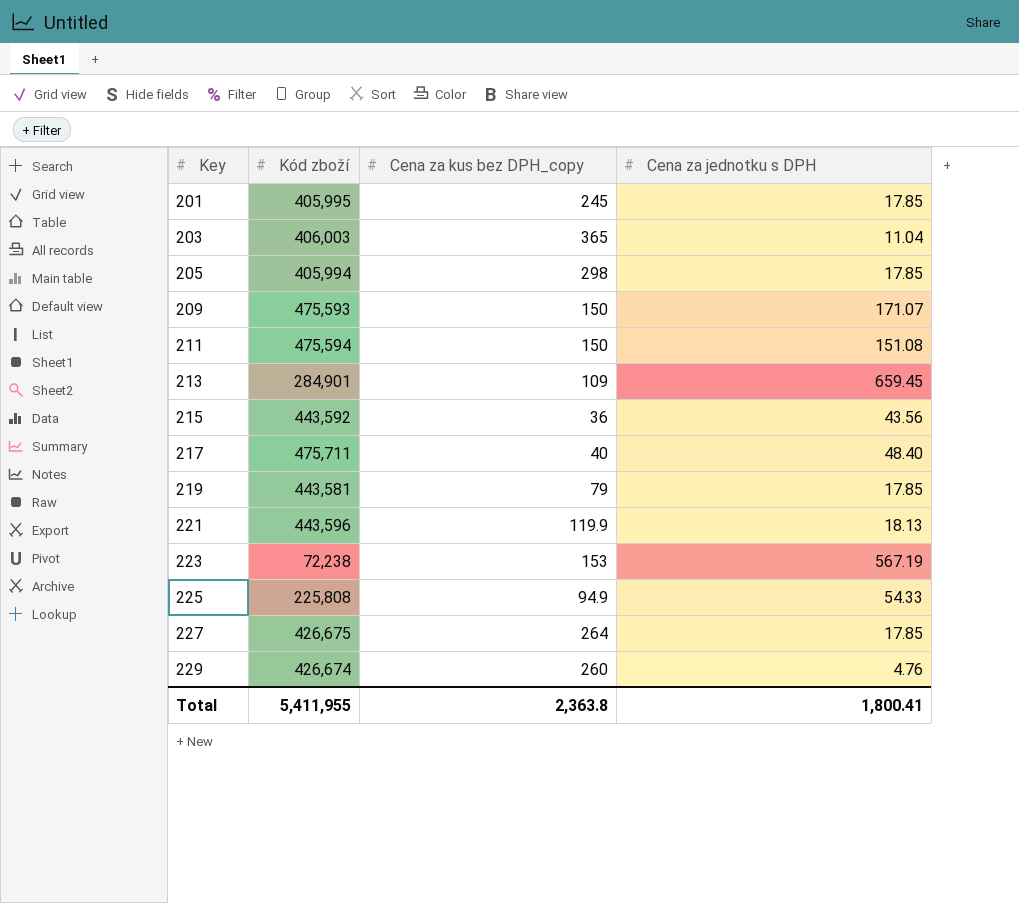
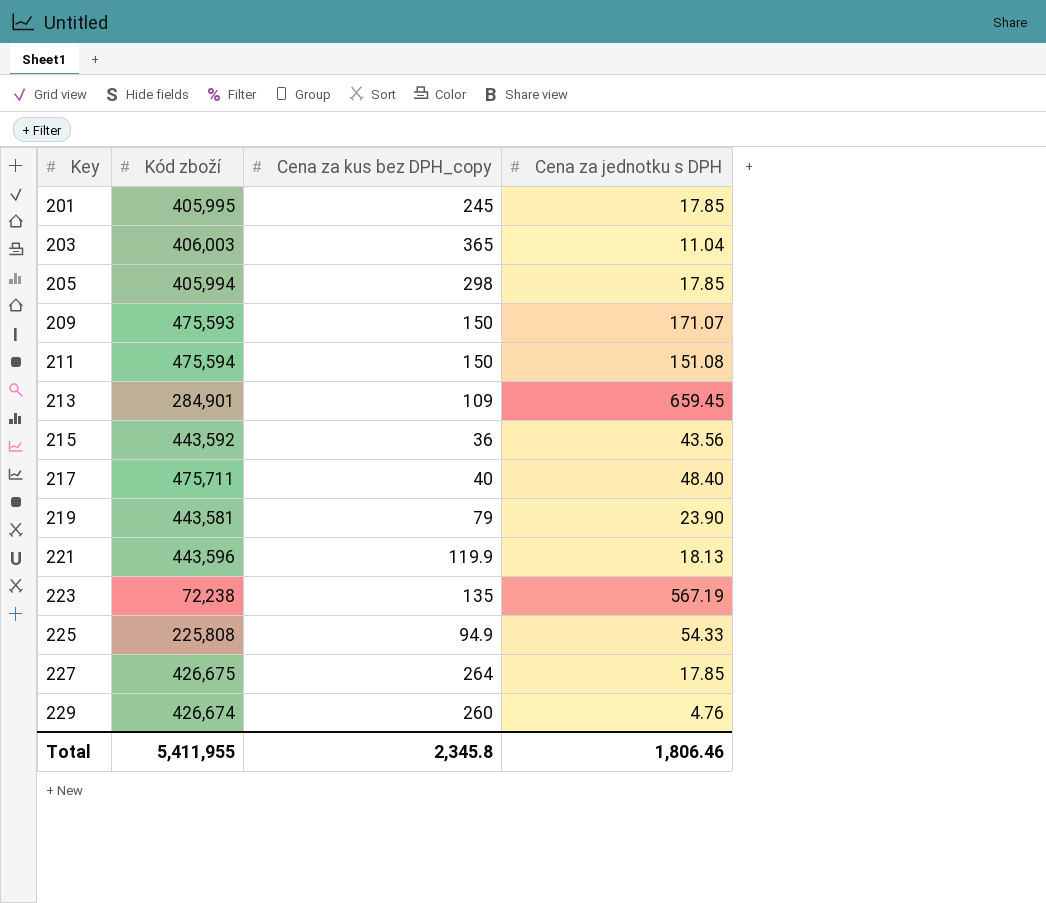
219 | Cena za jednotku s DPH: 17.85 -> 23.90
223 | Cena za kus bez DPH_copy: 153 -> 135
Total | Cena za kus bez DPH_copy: 2,363.8 -> 2,345.8
Total | Cena za jednotku s DPH: 1,800.41 -> 1,806.46

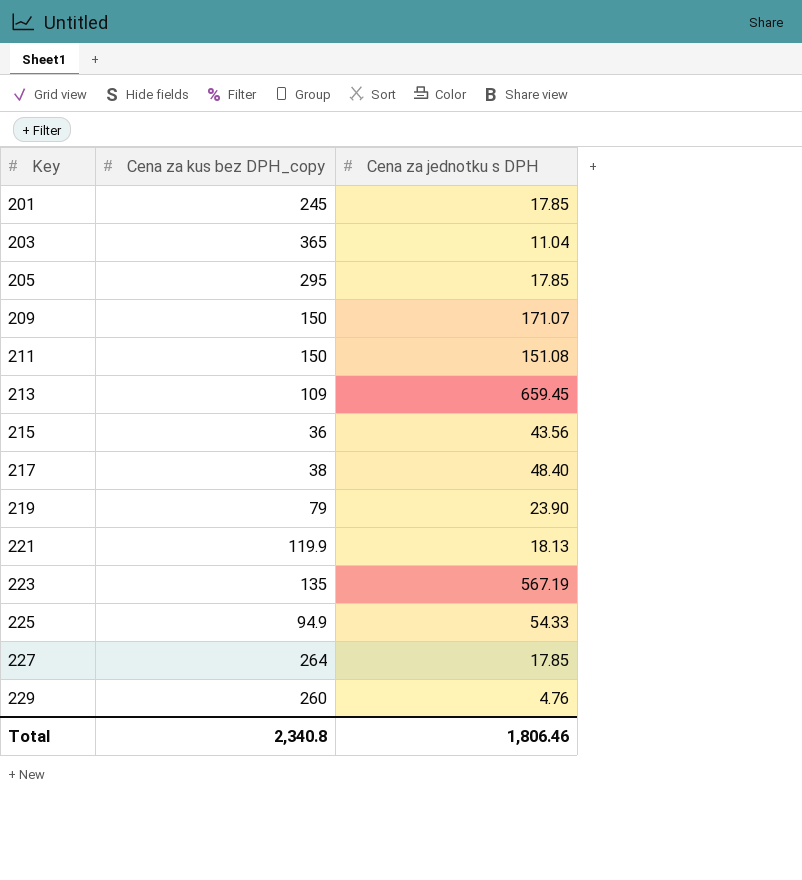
column Kód zboží | position: 2 -> none
205 | Cena za kus bez DPH_copy: 298 -> 295
217 | Cena za kus bez DPH_copy: 40 -> 38
Total | Cena za kus bez DPH_copy: 2,345.8 -> 2,340.8

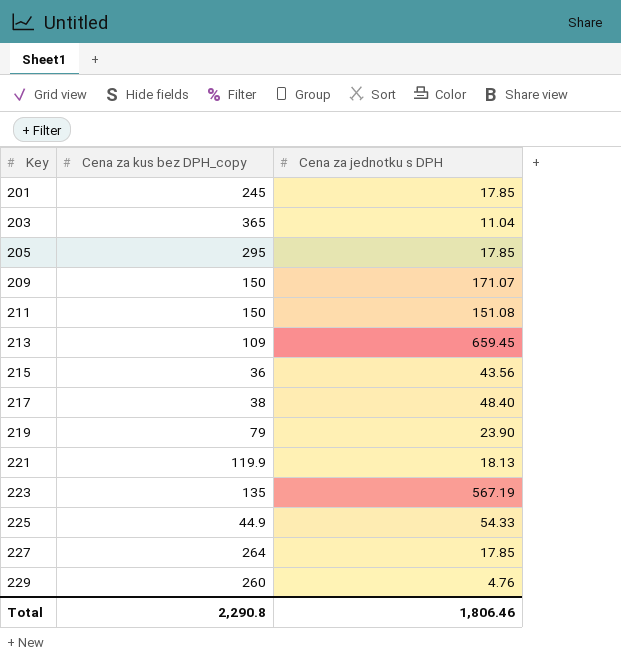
225 | Cena za kus bez DPH_copy: 94.9 -> 44.9
Total | Cena za kus bez DPH_copy: 2,340.8 -> 2,290.8

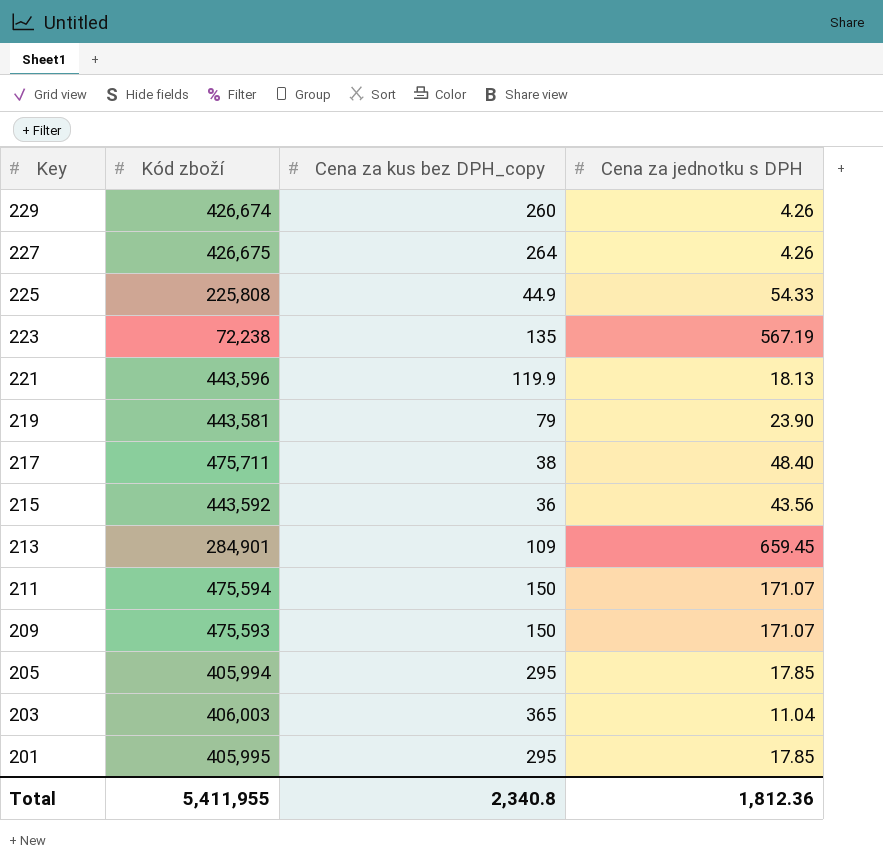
row order: Key ascending -> Key descending
column Kód zboží | position: none -> 2
229 | Cena za jednotku s DPH: 4.76 -> 4.26
227 | Cena za jednotku s DPH: 17.85 -> 4.26
211 | Cena za jednotku s DPH: 151.08 -> 171.07
201 | Cena za kus bez DPH_copy: 245 -> 295
Total | Cena za kus bez DPH_copy: 2,290.8 -> 2,340.8
Total | Cena za jednotku s DPH: 1,806.46 -> 1,812.36

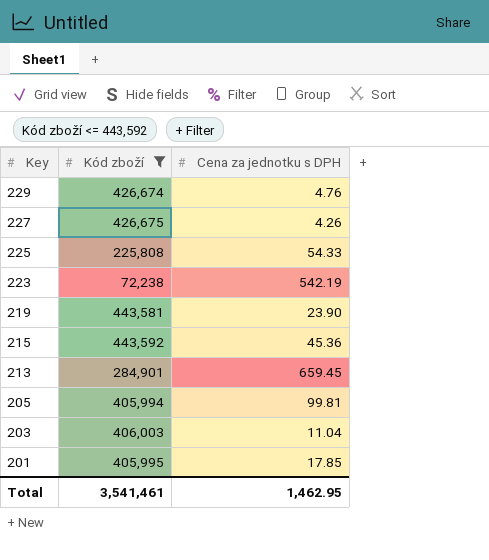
filter: none -> Kód zboží <= 443,592
column Cena za kus bez DPH_copy | position: 3 -> none
229 | Cena za jednotku s DPH: 4.26 -> 4.76
223 | Cena za jednotku s DPH: 567.19 -> 542.19
215 | Cena za jednotku s DPH: 43.56 -> 45.36
205 | Cena za jednotku s DPH: 17.85 -> 99.81
Total | Kód zboží: 5,411,955 -> 3,541,461
Total | Cena za jednotku s DPH: 1,812.36 -> 1,462.95

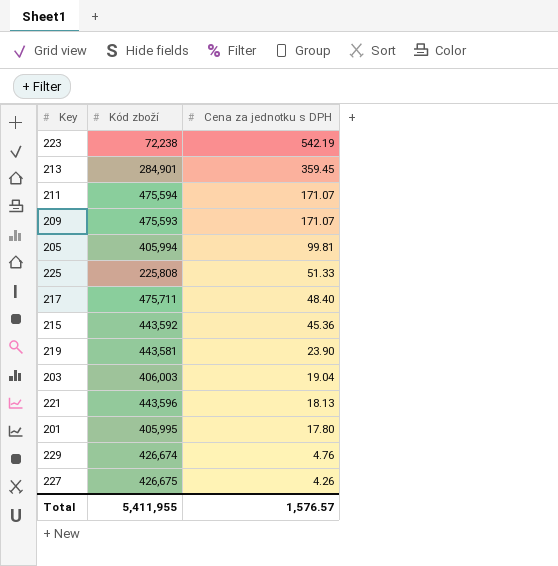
filter: Kód zboží <= 443,592 -> none
row order: Key descending -> Cena za jednotku s DPH descending
213 | Cena za jednotku s DPH: 659.45 -> 359.45
225 | Cena za jednotku s DPH: 54.33 -> 51.33
203 | Cena za jednotku s DPH: 11.04 -> 19.04
201 | Cena za jednotku s DPH: 17.85 -> 17.80
Total | Kód zboží: 3,541,461 -> 5,411,955
Total | Cena za jednotku s DPH: 1,462.95 -> 1,576.57

